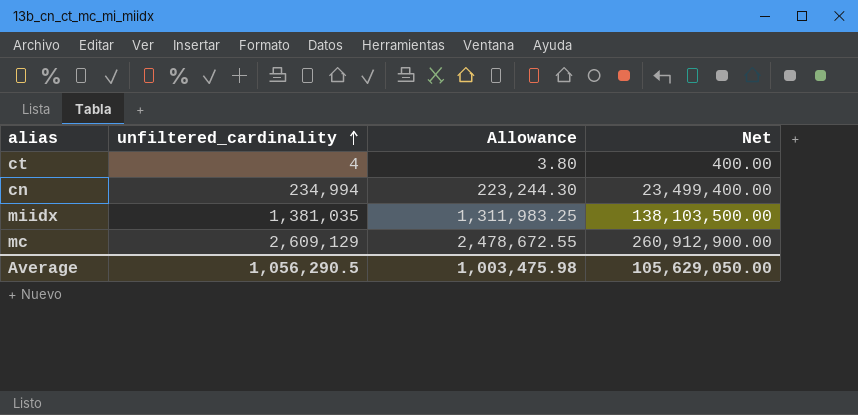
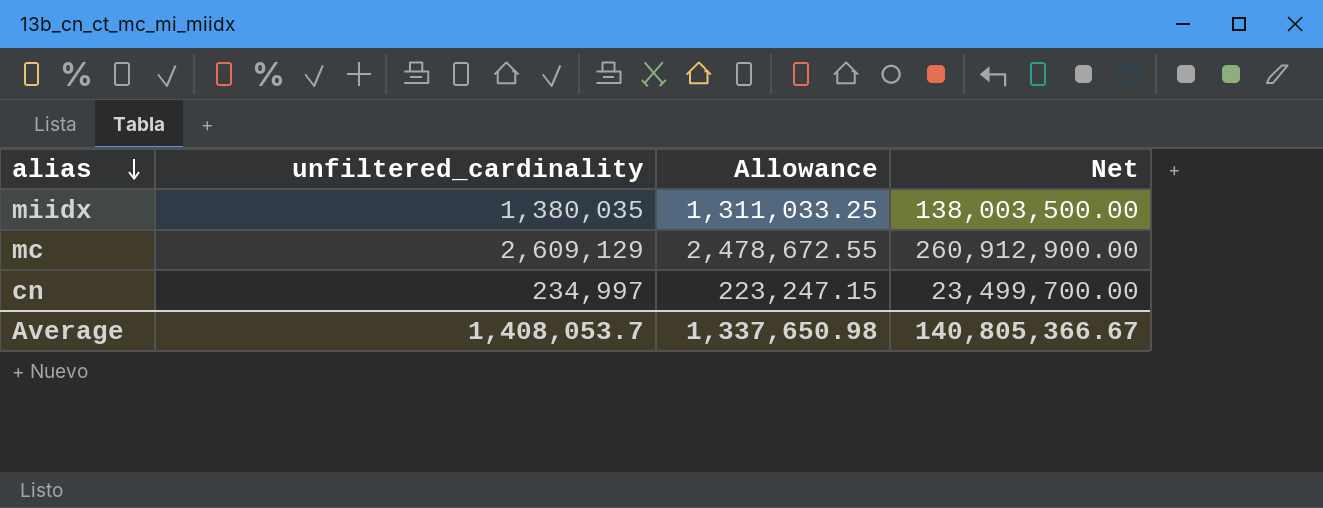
row order: unfiltered_cardinality ascending -> alias descending
row ct: 4 | 3.80 | 400.00 -> none
miidx | unfiltered_cardinality: 1,381,035 -> 1,380,035
miidx | Allowance: 1,311,983.25 -> 1,311,033.25
miidx | Net: 138,103,500.00 -> 138,003,500.00
cn | unfiltered_cardinality: 234,994 -> 234,997
cn | Allowance: 223,244.30 -> 223,247.15
cn | Net: 23,499,400.00 -> 23,499,700.00
Average | unfiltered_cardinality: 1,056,290.5 -> 1,408,053.7
Average | Allowance: 1,003,475.98 -> 1,337,650.98
Average | Net: 105,629,050.00 -> 140,805,366.67

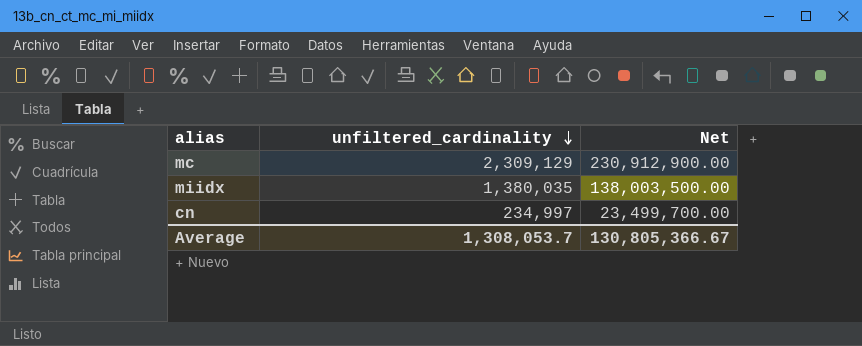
row order: alias descending -> unfiltered_cardinality descending
column Allowance | formula: [unfiltered_cardinality] * 0.95 -> none
mc | unfiltered_cardinality: 2,609,129 -> 2,309,129
mc | Net: 260,912,900.00 -> 230,912,900.00
Average | unfiltered_cardinality: 1,408,053.7 -> 1,308,053.7
Average | Net: 140,805,366.67 -> 130,805,366.67

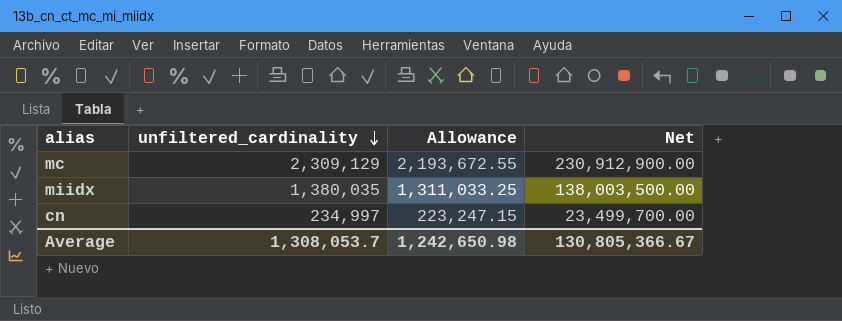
column Allowance | formula: none -> [unfiltered_cardinality] * 0.95

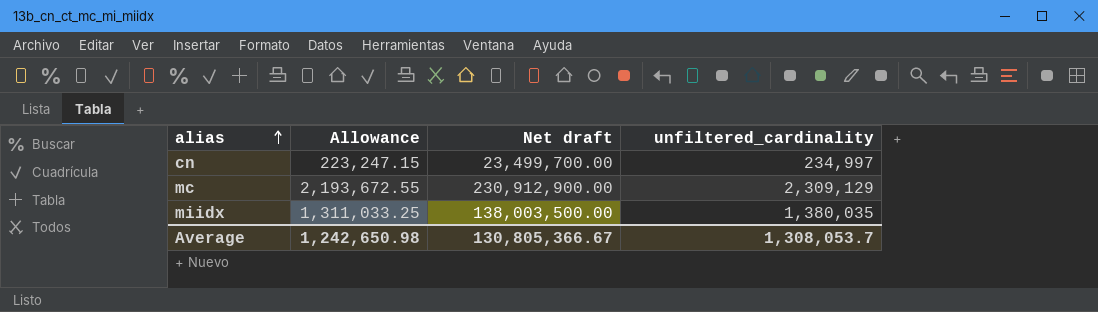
row order: unfiltered_cardinality descending -> alias ascending
column name: Net -> Net draft
column unfiltered_cardinality | position: 2 -> 4

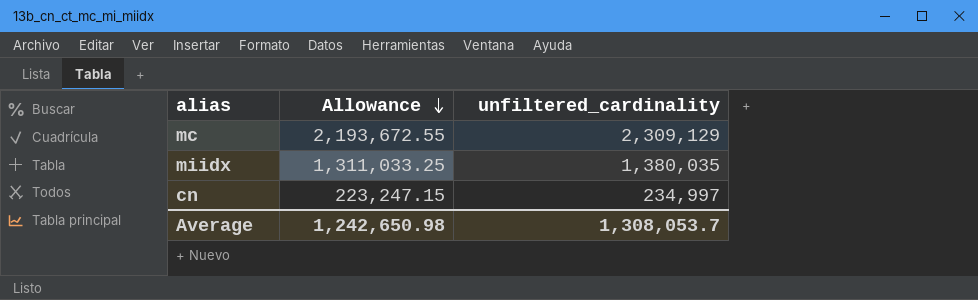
row order: alias ascending -> Allowance descending
column Net draft | formula: [unfiltered_cardinality] * 100 -> none

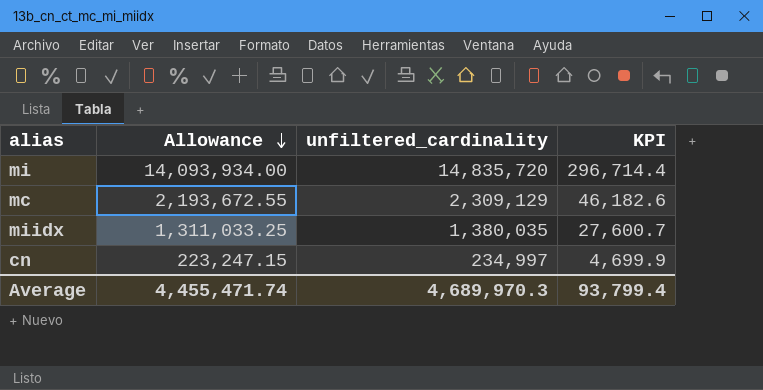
column KPI | formula: none -> [unfiltered_cardinality] * 0.02
row mi: none -> 14,093,934.00 | 14,835,720 | 296,714.4
Average | Allowance: 1,242,650.98 -> 4,455,471.74
Average | unfiltered_cardinality: 1,308,053.7 -> 4,689,970.3

